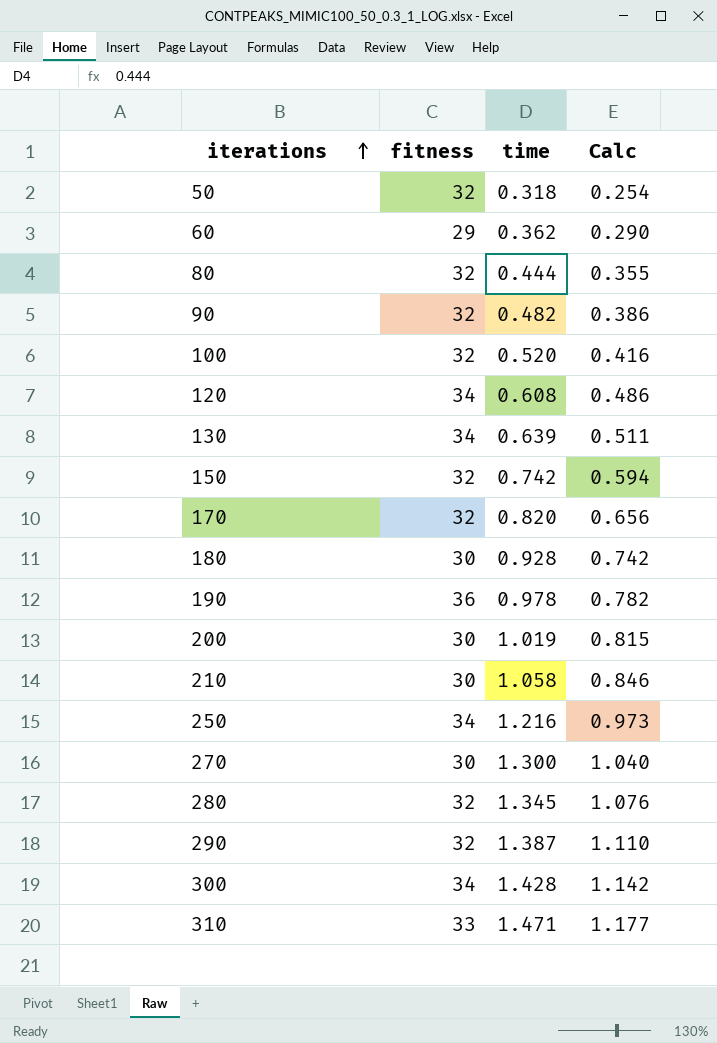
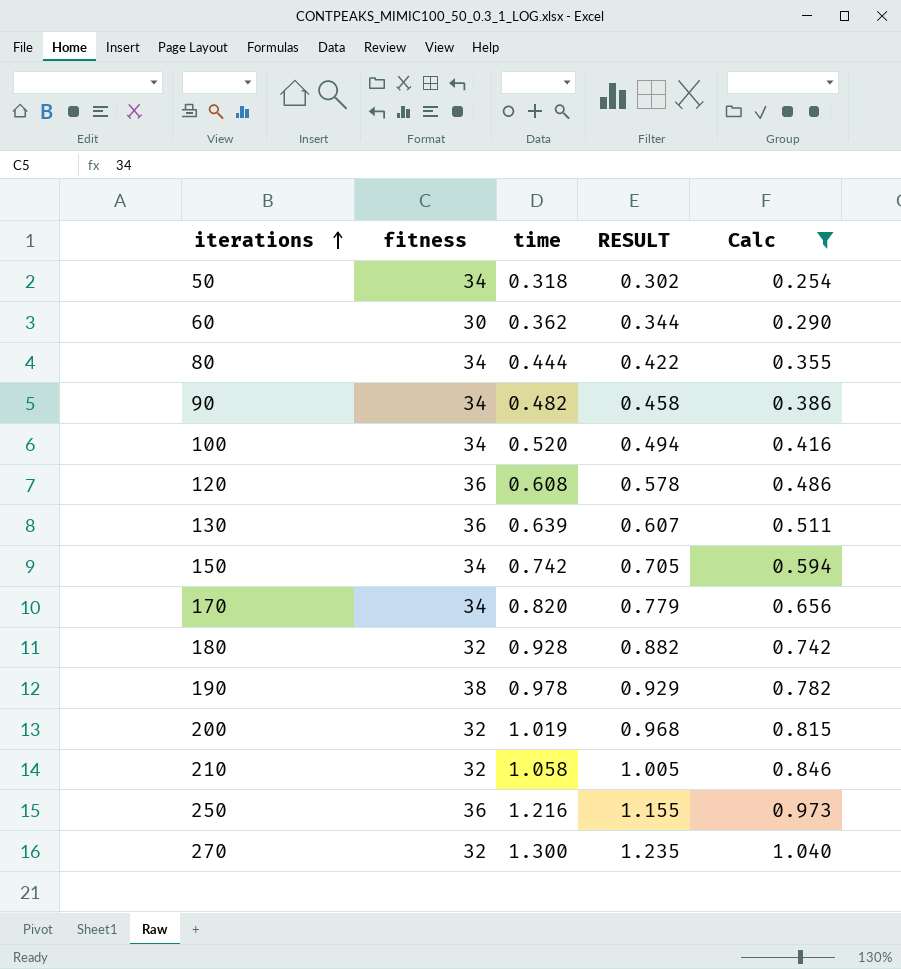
filter: none -> Calc <= 1.040
column RESULT | formula: none -> [time] * 0.95
50 | fitness: 32 -> 34
60 | fitness: 29 -> 30
80 | fitness: 32 -> 34
90 | fitness: 32 -> 34
100 | fitness: 32 -> 34
120 | fitness: 34 -> 36
130 | fitness: 34 -> 36
150 | fitness: 32 -> 34
170 | fitness: 32 -> 34
180 | fitness: 30 -> 32
190 | fitness: 36 -> 38
200 | fitness: 30 -> 32
210 | fitness: 30 -> 32
250 | fitness: 34 -> 36
270 | fitness: 30 -> 32

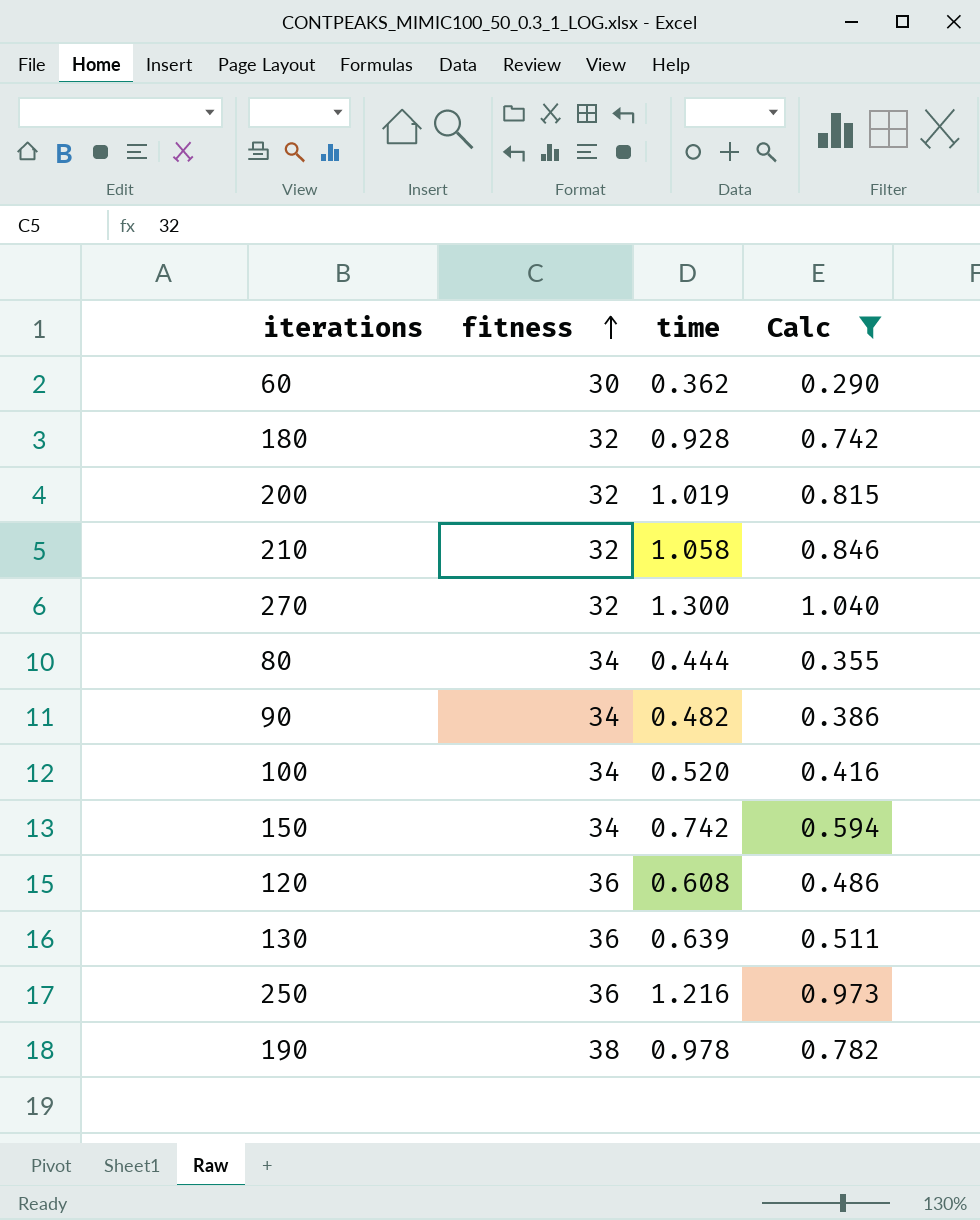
row order: iterations ascending -> fitness ascending
column RESULT | formula: [time] * 0.95 -> none
row 50: 34 | 0.318 | 0.302 | 0.254 -> none
row 170: 34 | 0.820 | 0.779 | 0.656 -> none

